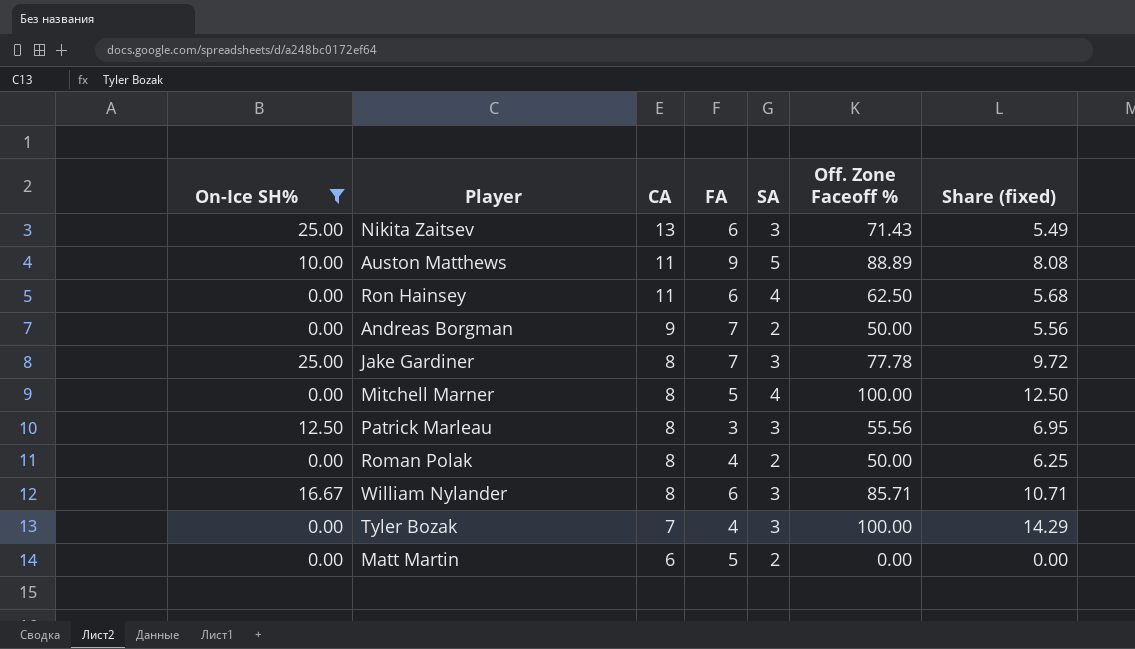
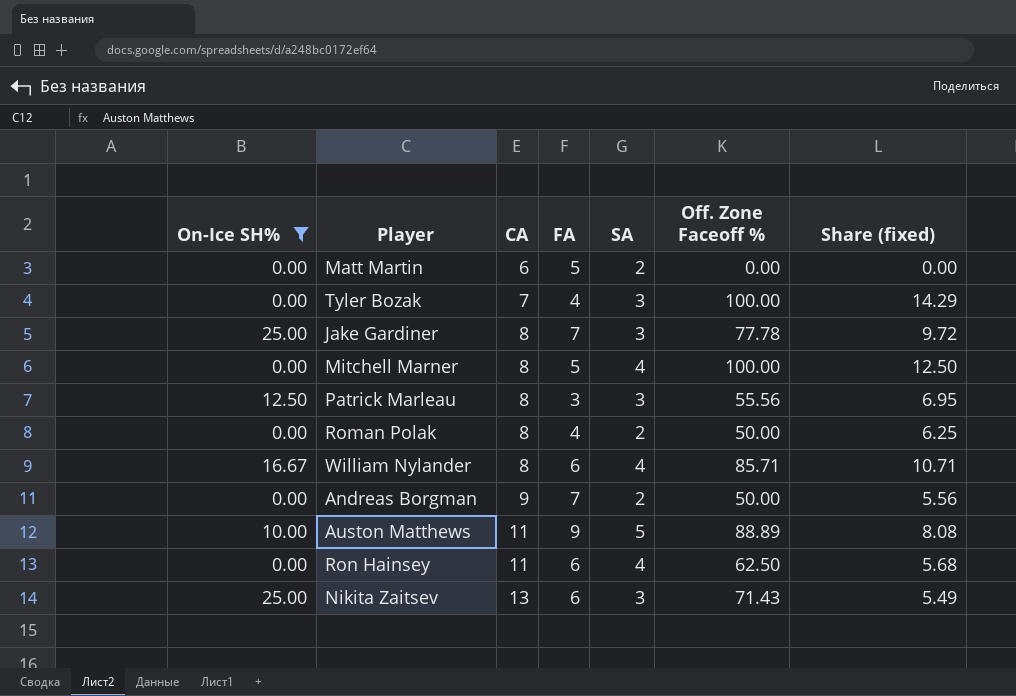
row order: CA descending -> CA ascending
William Nylander | SA: 3 -> 4

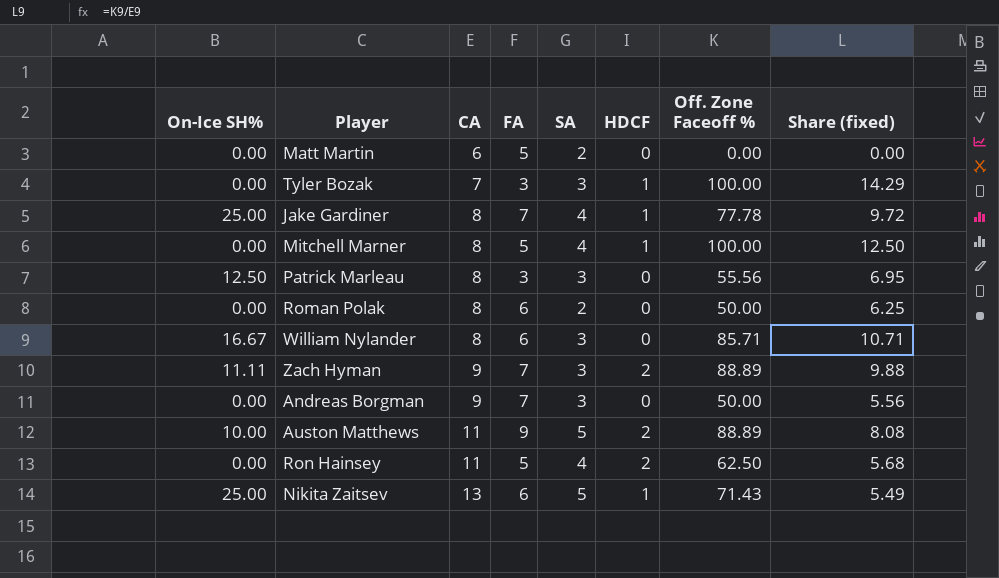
filter: On-Ice SH% != 11.11 -> none
column HDCF | position: none -> 6
Tyler Bozak | FA: 4 -> 3
Jake Gardiner | SA: 3 -> 4
Roman Polak | FA: 4 -> 6
William Nylander | SA: 4 -> 3
Andreas Borgman | SA: 2 -> 3
Ron Hainsey | FA: 6 -> 5
Nikita Zaitsev | SA: 3 -> 5

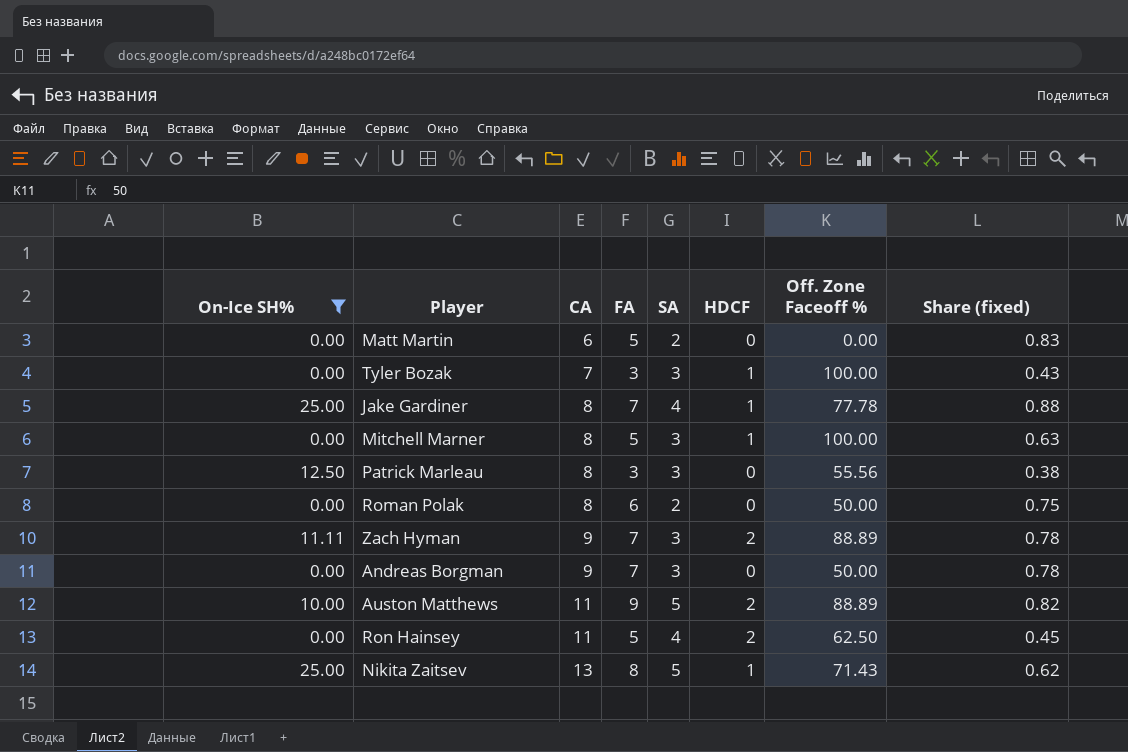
filter: none -> On-Ice SH% != 16.67
column Share (fixed) | formula: [Off. Zone Faceoff %] / [CA] -> [FA] / [CA]
Mitchell Marner | SA: 4 -> 3
Nikita Zaitsev | FA: 6 -> 8

